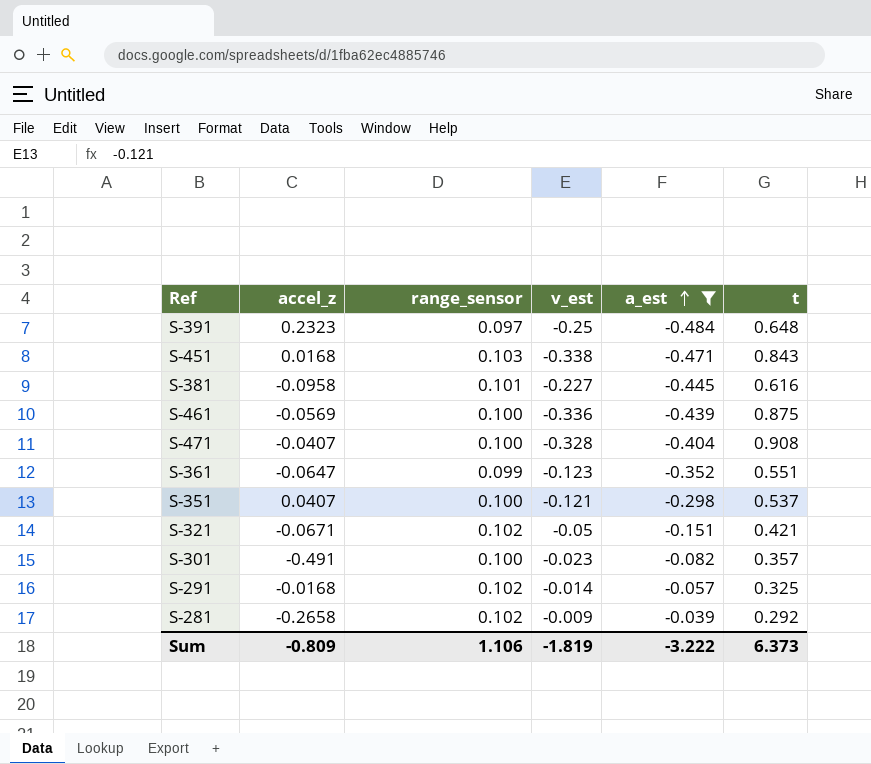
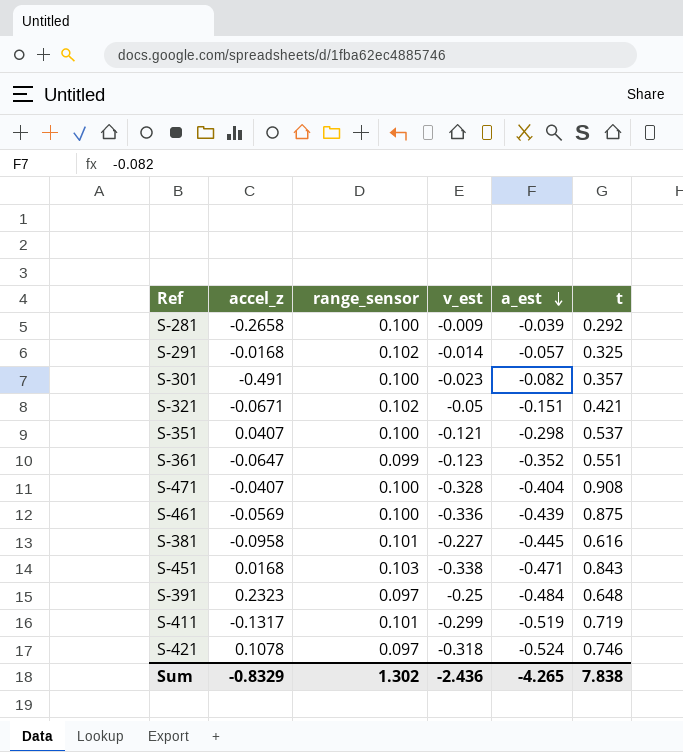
filter: a_est >= -0.484 -> none
row order: a_est ascending -> a_est descending
S-281 | range_sensor: 0.102 -> 0.100
Sum | accel_z: -0.809 -> -0.8329
Sum | range_sensor: 1.106 -> 1.302
Sum | v_est: -1.819 -> -2.436
Sum | a_est: -3.222 -> -4.265
Sum | t: 6.373 -> 7.838

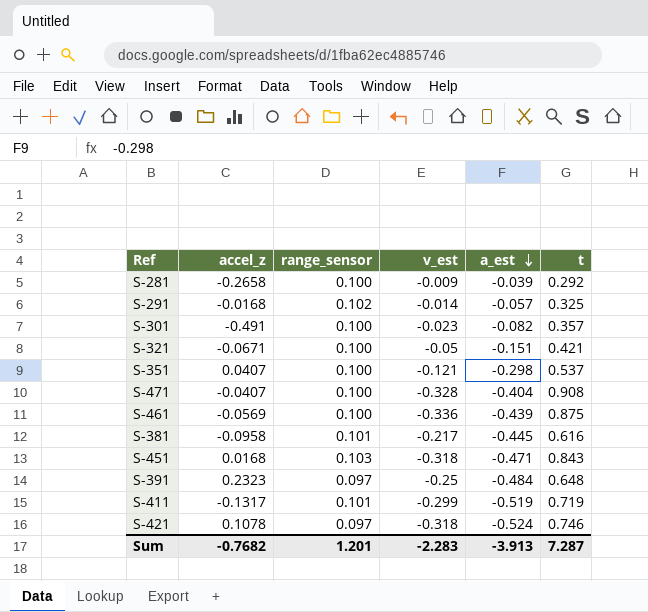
row S-361: -0.0647 | 0.099 | -0.123 | -0.352 | 0.551 -> none
S-321 | range_sensor: 0.102 -> 0.100
S-381 | v_est: -0.227 -> -0.217
S-451 | v_est: -0.338 -> -0.318
Sum | accel_z: -0.8329 -> -0.7682
Sum | range_sensor: 1.302 -> 1.201
Sum | v_est: -2.436 -> -2.283
Sum | a_est: -4.265 -> -3.913
Sum | t: 7.838 -> 7.287

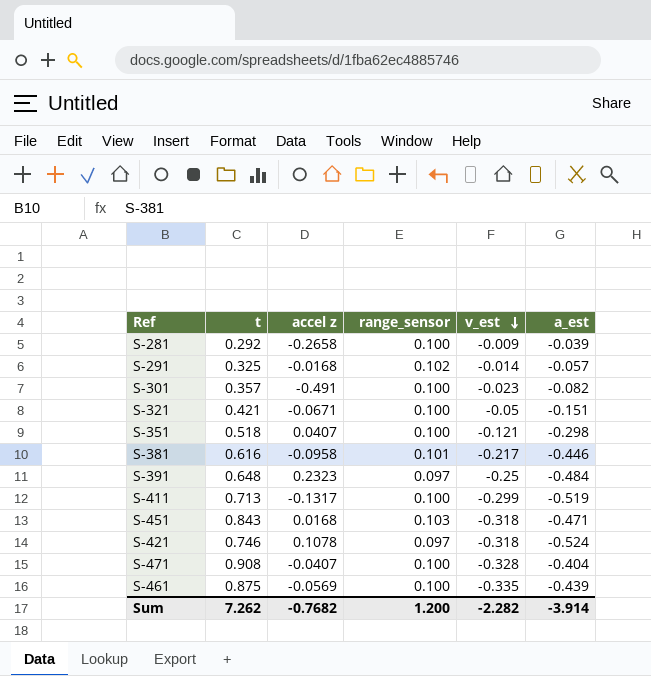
row order: a_est descending -> v_est descending
column t | position: 6 -> 2
column name: accel_z -> accel z
S-351 | t: 0.537 -> 0.518
S-381 | a_est: -0.445 -> -0.446
S-411 | t: 0.719 -> 0.713
S-411 | range_sensor: 0.101 -> 0.100
S-461 | v_est: -0.336 -> -0.335
Sum | t: 7.287 -> 7.262
Sum | range_sensor: 1.201 -> 1.200
Sum | v_est: -2.283 -> -2.282
Sum | a_est: -3.913 -> -3.914

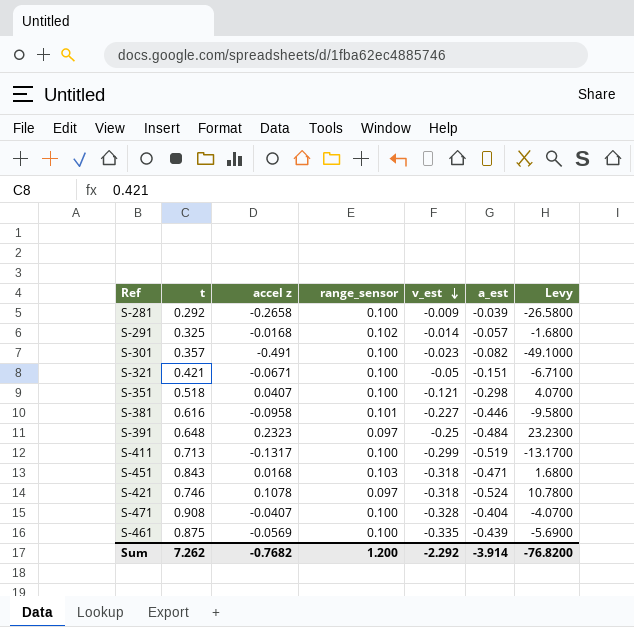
column Levy | formula: none -> [accel z] * 100
S-381 | v_est: -0.217 -> -0.227
Sum | v_est: -2.282 -> -2.292

